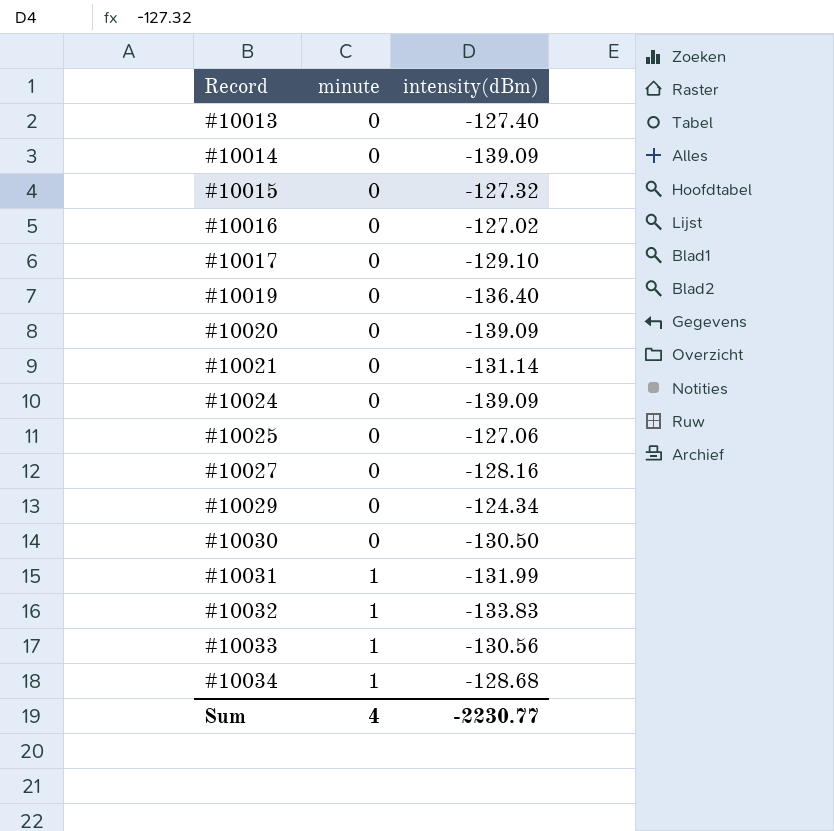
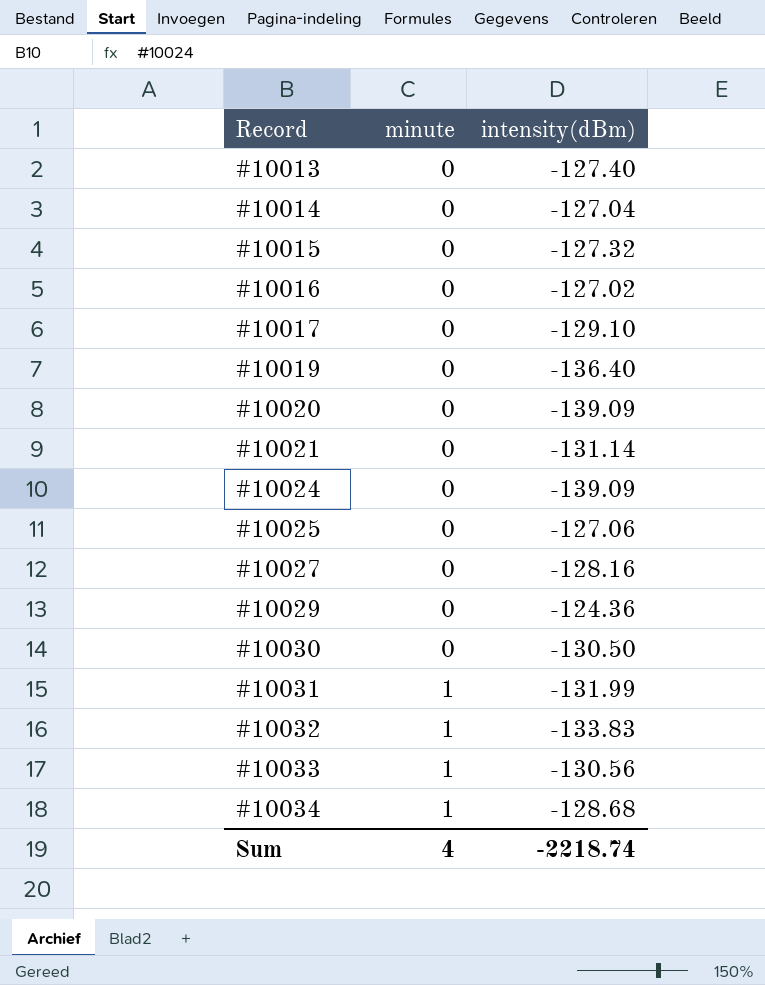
#10014 | intensity(dBm): -139.09 -> -127.04
#10029 | intensity(dBm): -124.34 -> -124.36
Sum | intensity(dBm): -2230.77 -> -2218.74

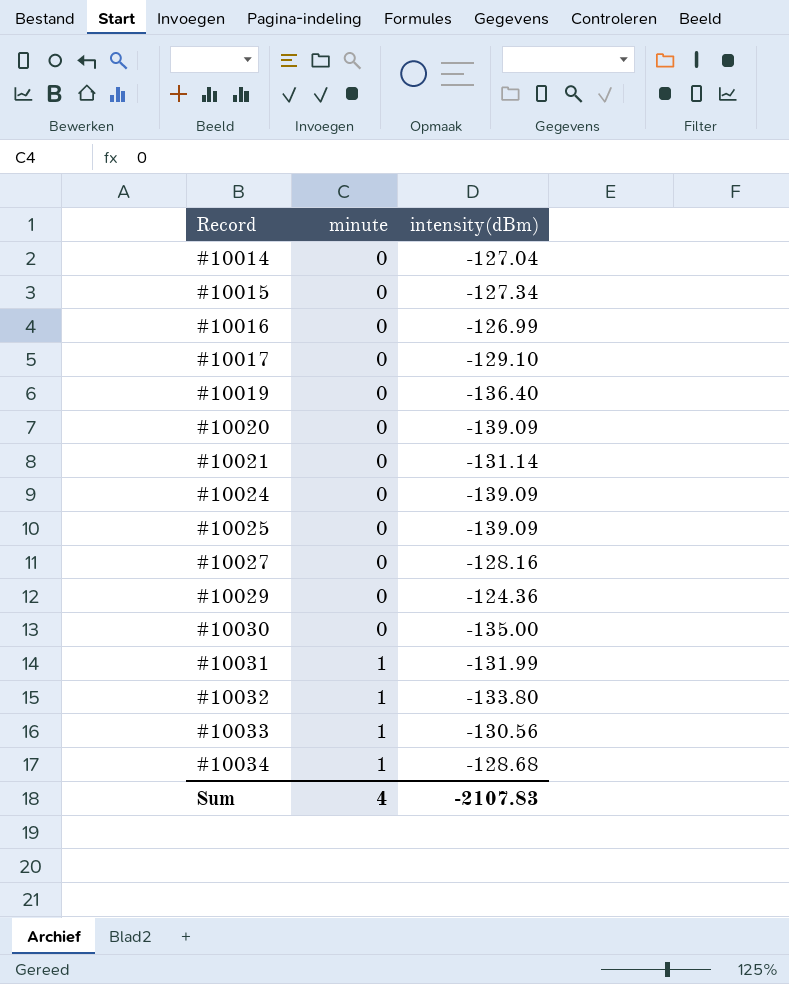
row #10013: 0 | -127.40 -> none
#10015 | intensity(dBm): -127.32 -> -127.34
#10016 | intensity(dBm): -127.02 -> -126.99
#10025 | intensity(dBm): -127.06 -> -139.09
#10030 | intensity(dBm): -130.50 -> -135.00
#10032 | intensity(dBm): -133.83 -> -133.80
Sum | intensity(dBm): -2218.74 -> -2107.83

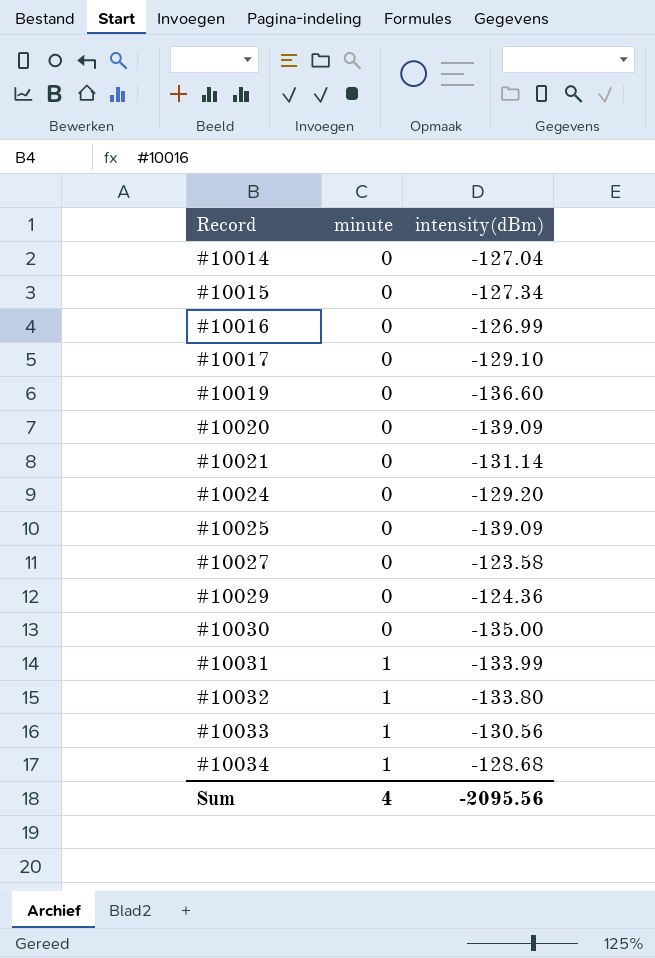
#10019 | intensity(dBm): -136.40 -> -136.60
#10024 | intensity(dBm): -139.09 -> -129.20
#10027 | intensity(dBm): -128.16 -> -123.58
#10031 | intensity(dBm): -131.99 -> -133.99
Sum | intensity(dBm): -2107.83 -> -2095.56

